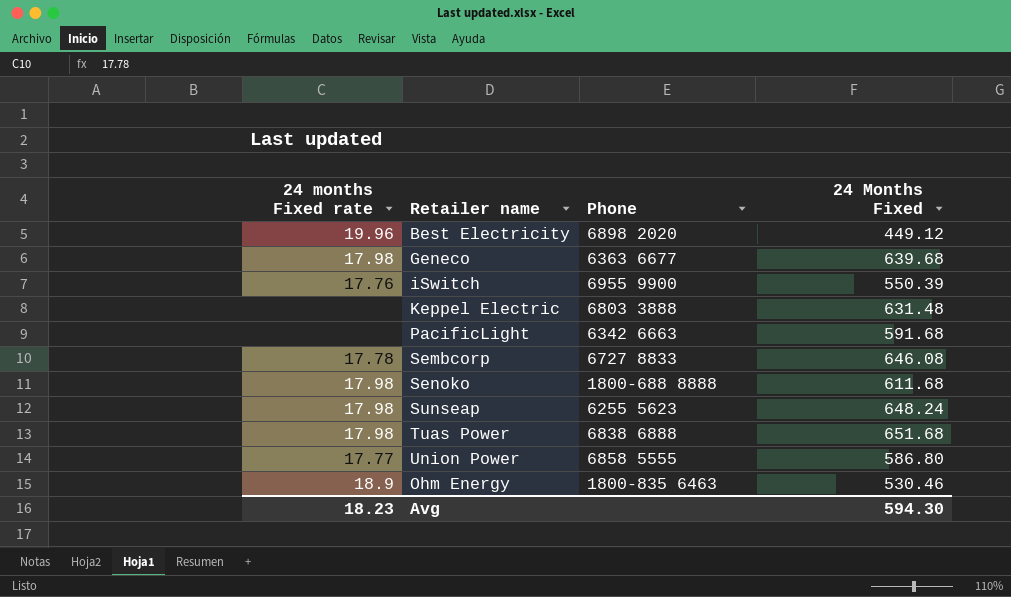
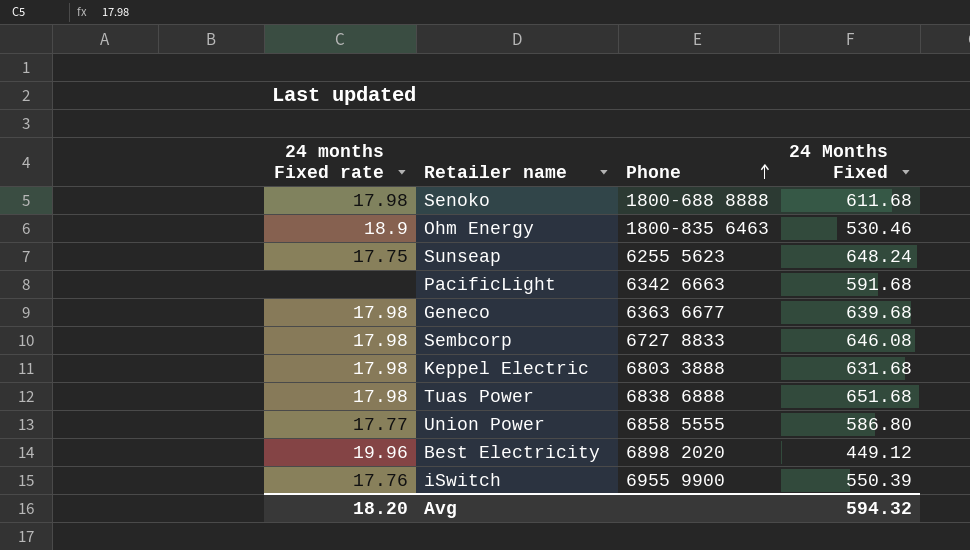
row order: none -> Phone ascending
Sunseap | 24 months Fixed rate: 17.98 -> 17.75
Sembcorp | 24 months Fixed rate: 17.78 -> 17.98
Keppel Electric | 24 months Fixed rate: none -> 17.98
Keppel Electric | 24 Months Fixed: 631.48 -> 631.68
Avg | 24 months Fixed rate: 18.23 -> 18.20
Avg | 24 Months Fixed: 594.30 -> 594.32

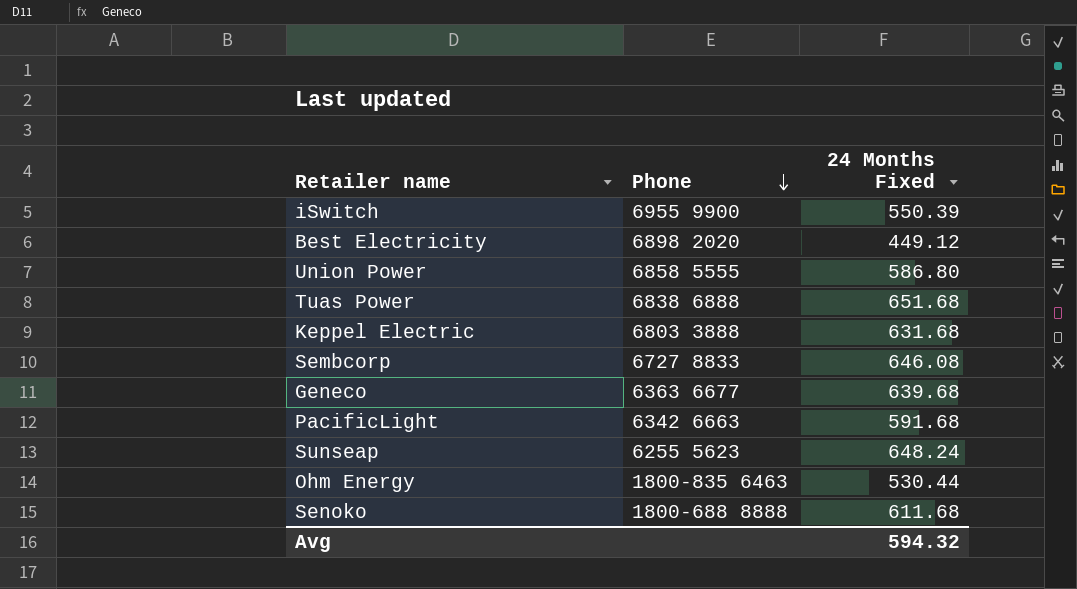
row order: Phone ascending -> Phone descending
column 24 months Fixed rate | position: 1 -> none
Ohm Energy | 24 Months Fixed: 530.46 -> 530.44

